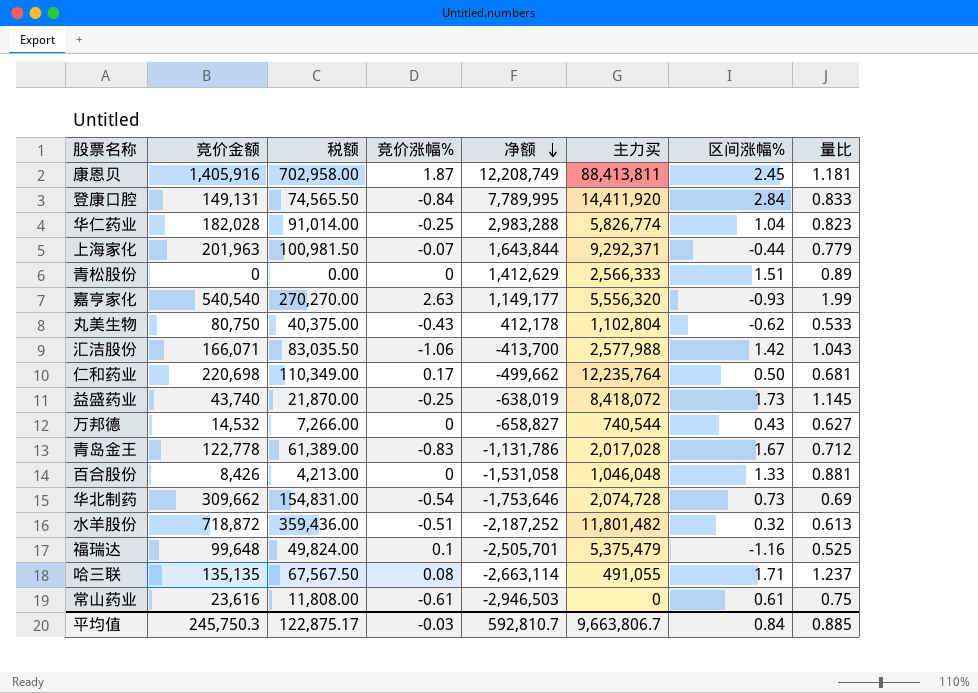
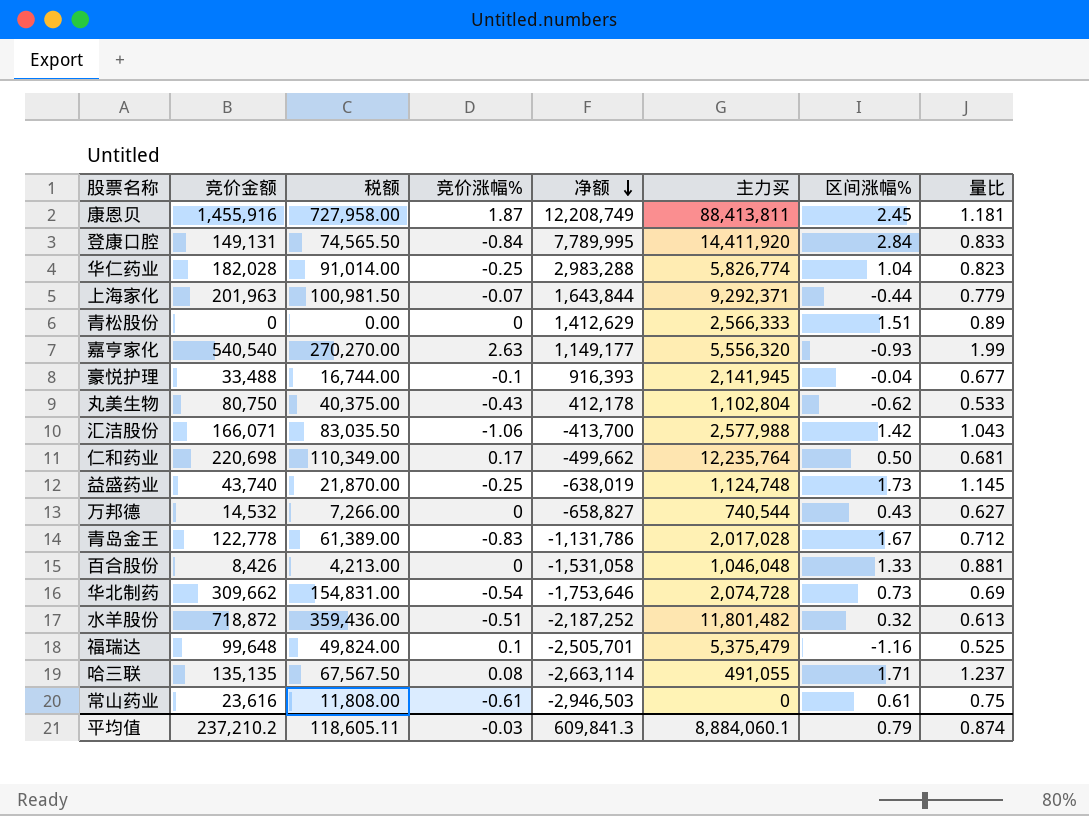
康恩贝 | 竞价金额: 1,405,916 -> 1,455,916
康恩贝 | 税额: 702,958.00 -> 727,958.00
row 豪悦护理: none -> 33,488 | 16,744.00 | -0.1 | 916,393 | 2,141,945 | -0.04 | 0.677
益盛药业 | 主力买: 8,418,072 -> 1,124,748
平均值 | 竞价金额: 245,750.3 -> 237,210.2
平均值 | 税额: 122,875.17 -> 118,605.11
平均值 | 净额: 592,810.7 -> 609,841.3
平均值 | 主力买: 9,663,806.7 -> 8,884,060.1
平均值 | 区间涨幅%: 0.84 -> 0.79
平均值 | 量比: 0.885 -> 0.874

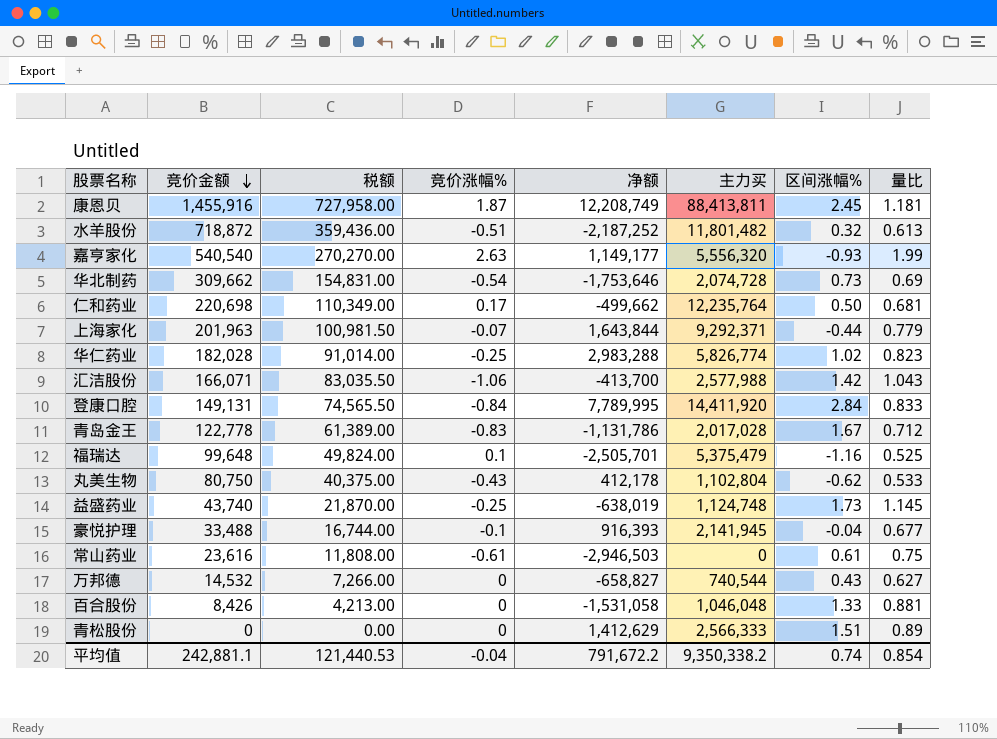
row order: 净额 descending -> 竞价金额 descending
row 哈三联: 135,135 | 67,567.50 | 0.08 | -2,663,114 | 491,055 | 1.71 | 1.237 -> none
华仁药业 | 区间涨幅%: 1.04 -> 1.02
平均值 | 竞价金额: 237,210.2 -> 242,881.1
平均值 | 税额: 118,605.11 -> 121,440.53
平均值 | 竞价涨幅%: -0.03 -> -0.04
平均值 | 净额: 609,841.3 -> 791,672.2
平均值 | 主力买: 8,884,060.1 -> 9,350,338.2
平均值 | 区间涨幅%: 0.79 -> 0.74
平均值 | 量比: 0.874 -> 0.854

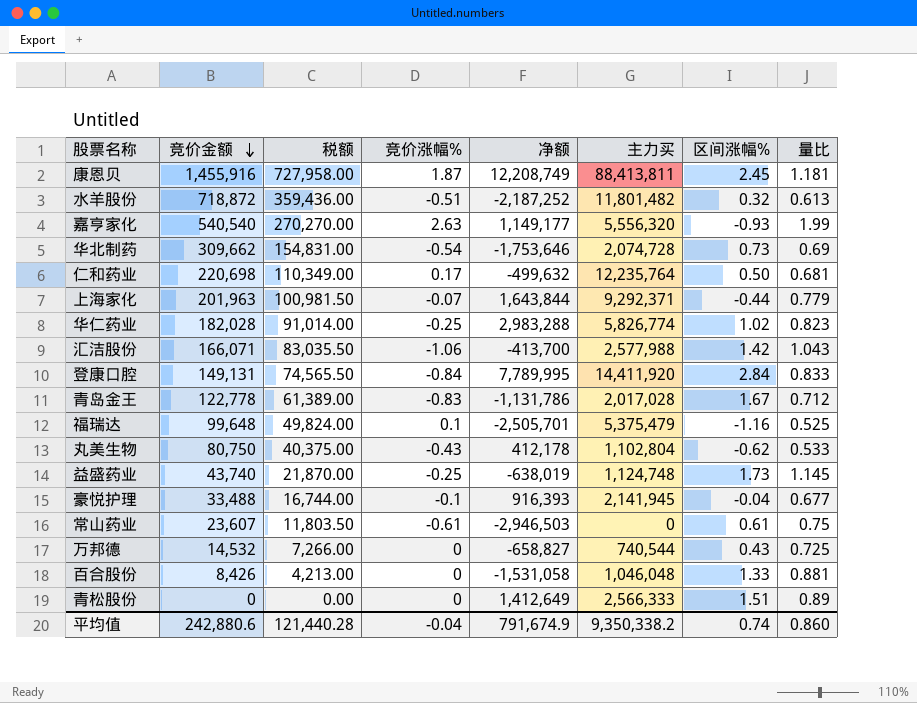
仁和药业 | 净额: -499,662 -> -499,632
常山药业 | 竞价金额: 23,616 -> 23,607
常山药业 | 税额: 11,808.00 -> 11,803.50
万邦德 | 量比: 0.627 -> 0.725
青松股份 | 净额: 1,412,629 -> 1,412,649
平均值 | 竞价金额: 242,881.1 -> 242,880.6
平均值 | 税额: 121,440.53 -> 121,440.28
平均值 | 净额: 791,672.2 -> 791,674.9
平均值 | 量比: 0.854 -> 0.860

